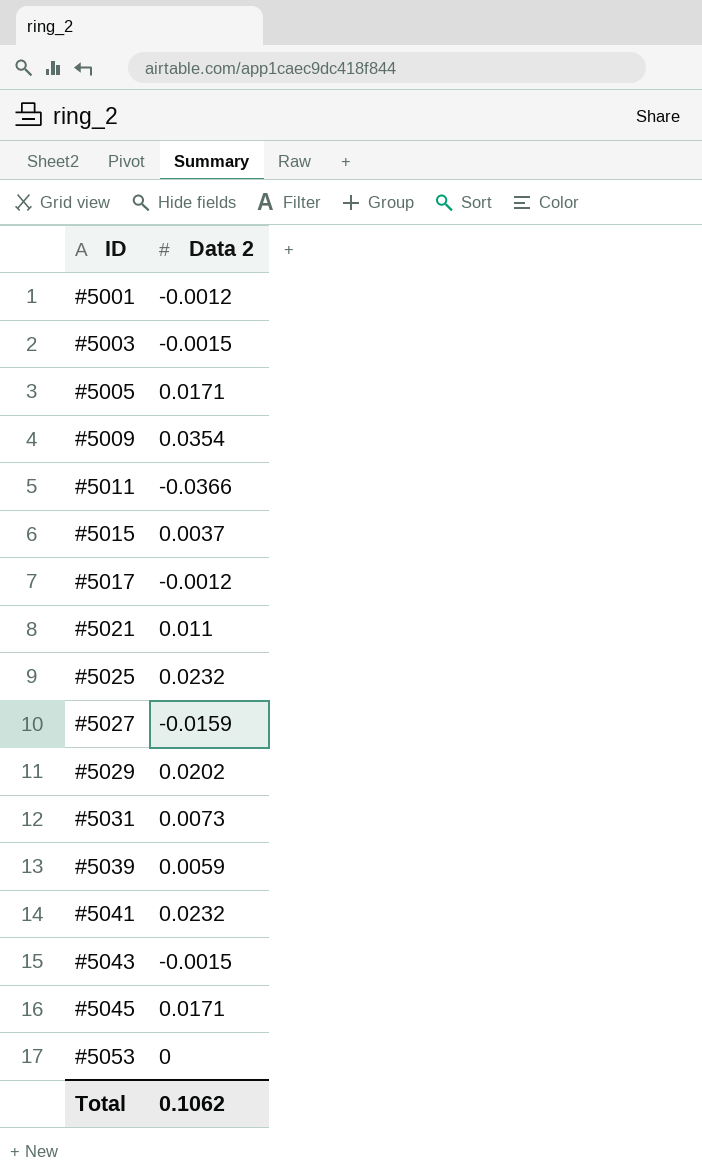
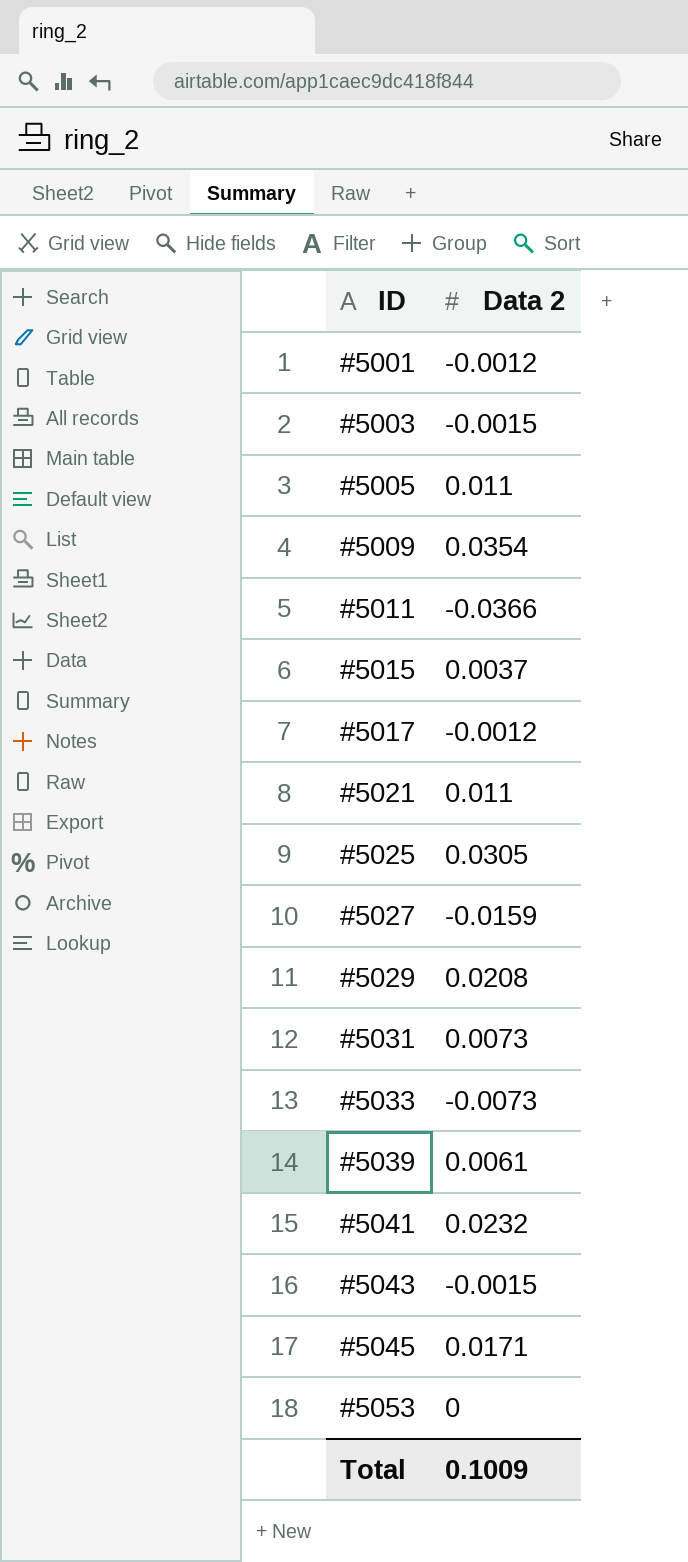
#5005 | Data 2: 0.0171 -> 0.011
#5025 | Data 2: 0.0232 -> 0.0305
#5029 | Data 2: 0.0202 -> 0.0208
row #5033: none -> -0.0073
#5039 | Data 2: 0.0059 -> 0.0061
Total | Data 2: 0.1062 -> 0.1009

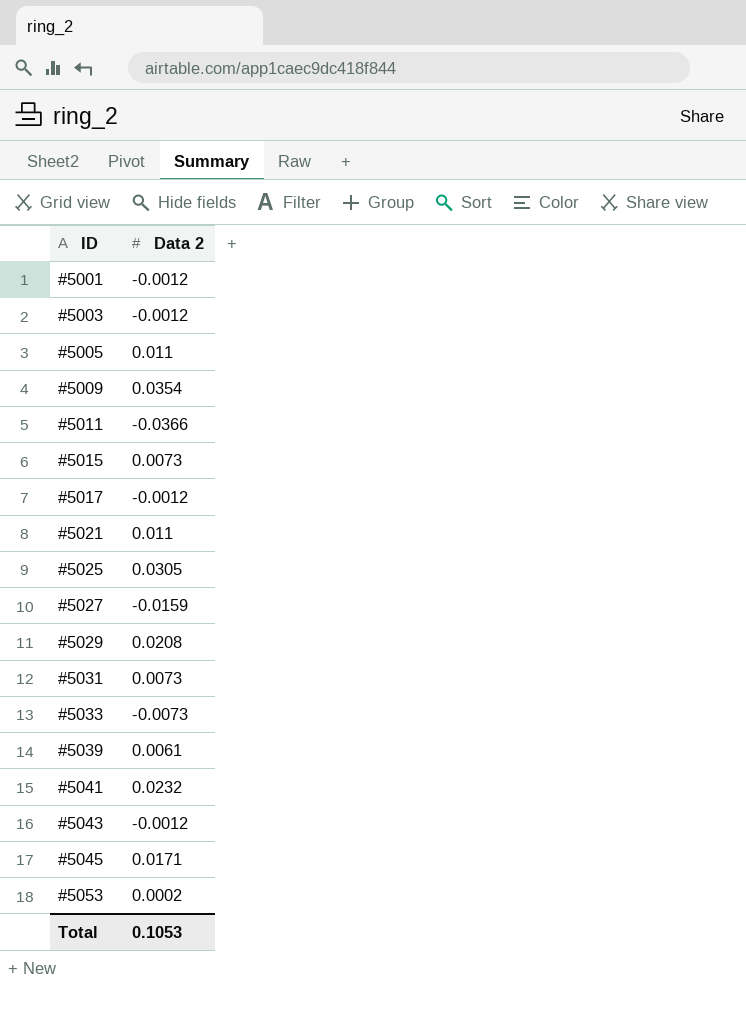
#5003 | Data 2: -0.0015 -> -0.0012
#5015 | Data 2: 0.0037 -> 0.0073
#5043 | Data 2: -0.0015 -> -0.0012
#5053 | Data 2: 0 -> 0.0002
Total | Data 2: 0.1009 -> 0.1053

